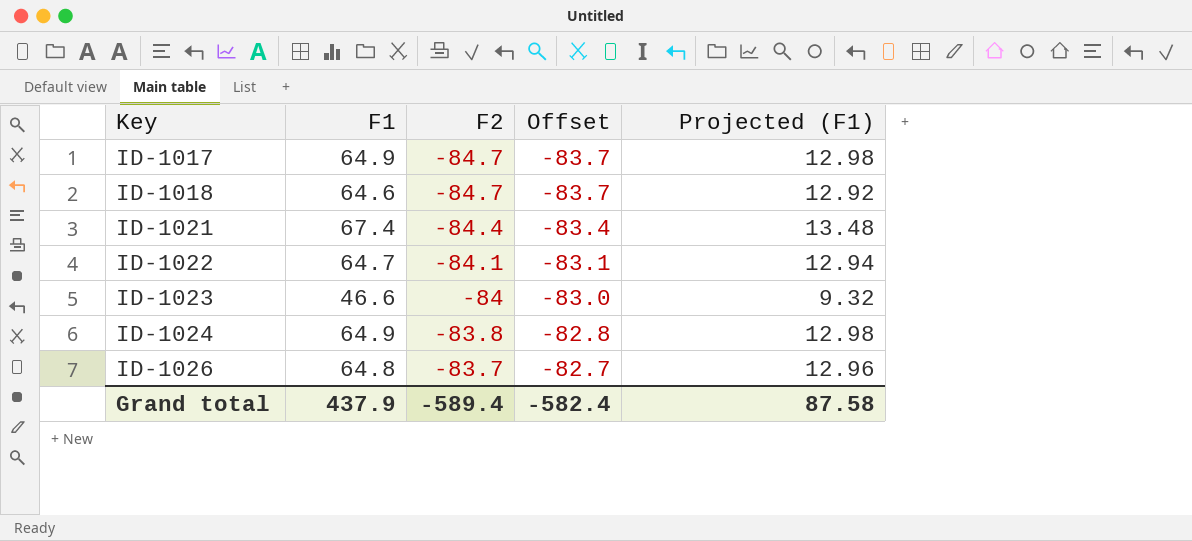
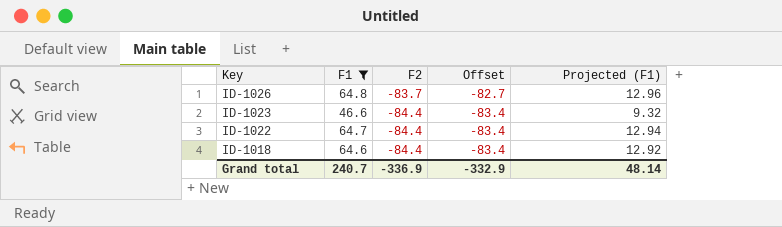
filter: none -> F1 <= 64.8
row order: Key ascending -> Key descending
ID-1023 | F2: -84 -> -84.4
ID-1023 | Offset: -83.0 -> -83.4
ID-1022 | F2: -84.1 -> -84.4
ID-1022 | Offset: -83.1 -> -83.4
ID-1018 | F2: -84.7 -> -84.4
ID-1018 | Offset: -83.7 -> -83.4
Grand total | F1: 437.9 -> 240.7
Grand total | F2: -589.4 -> -336.9
Grand total | Offset: -582.4 -> -332.9
Grand total | Projected (F1): 87.58 -> 48.14

